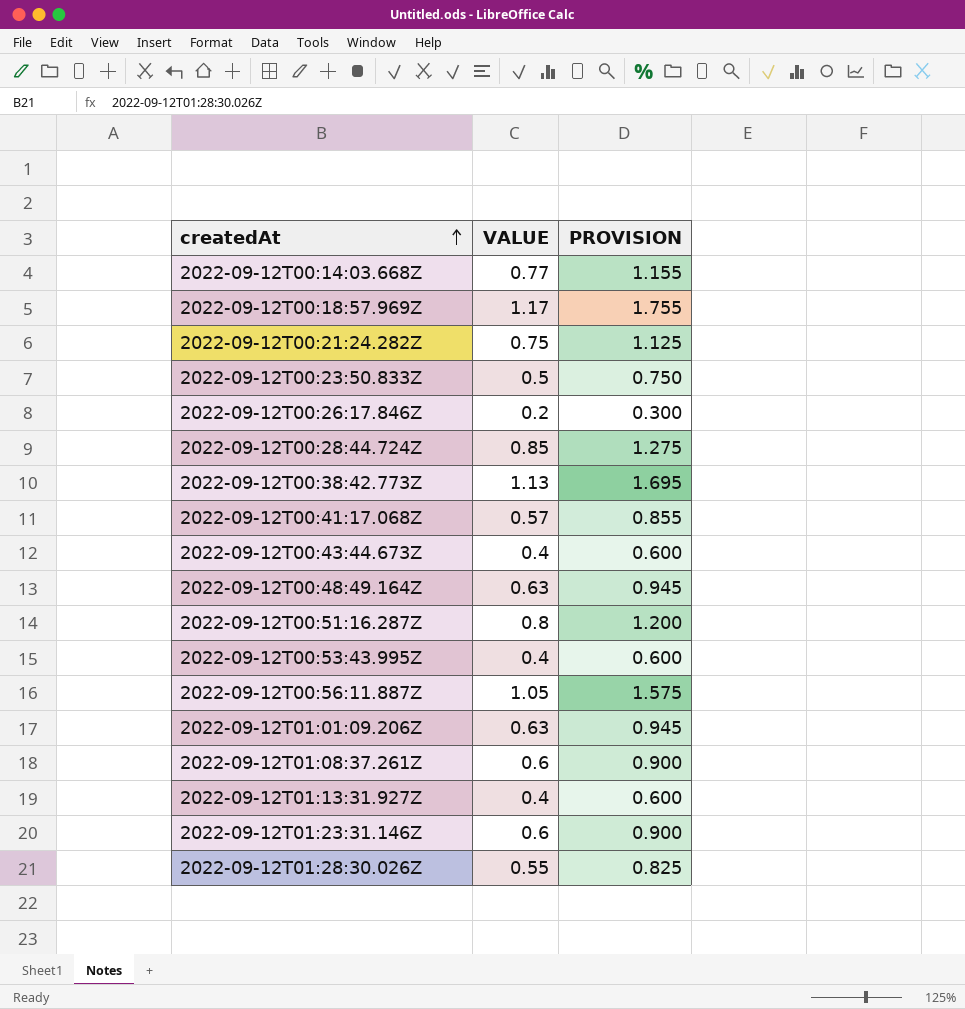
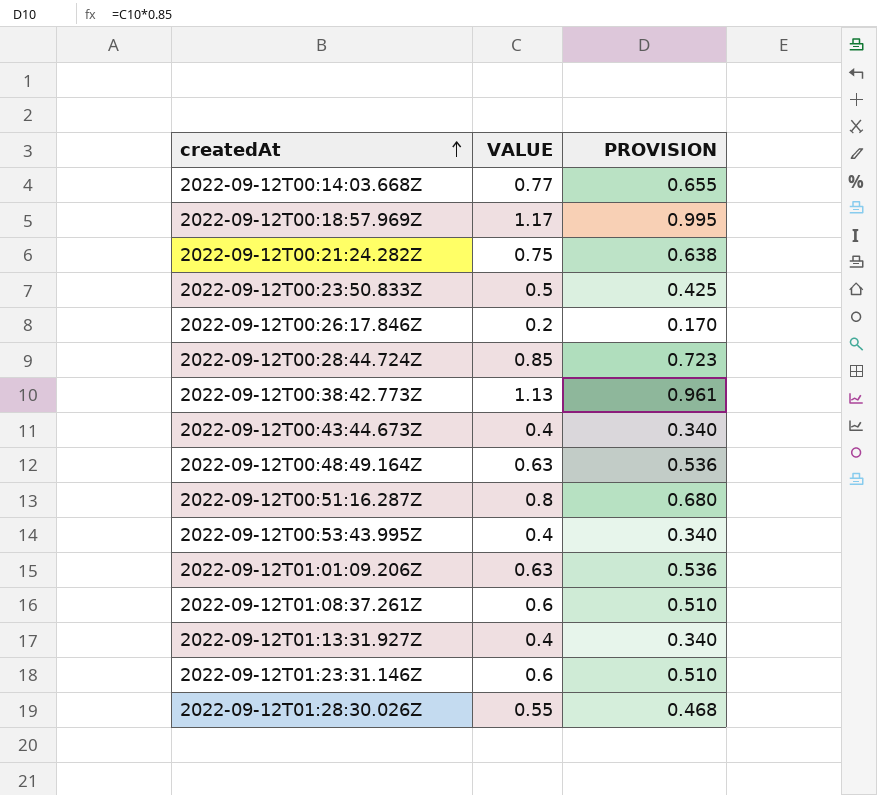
column PROVISION | formula: [VALUE] * 1.5 -> [VALUE] * 0.85
row 2022-09-12T00:41:17.068Z: 0.57 | 0.855 -> none
row 2022-09-12T00:56:11.887Z: 1.05 | 1.575 -> none

